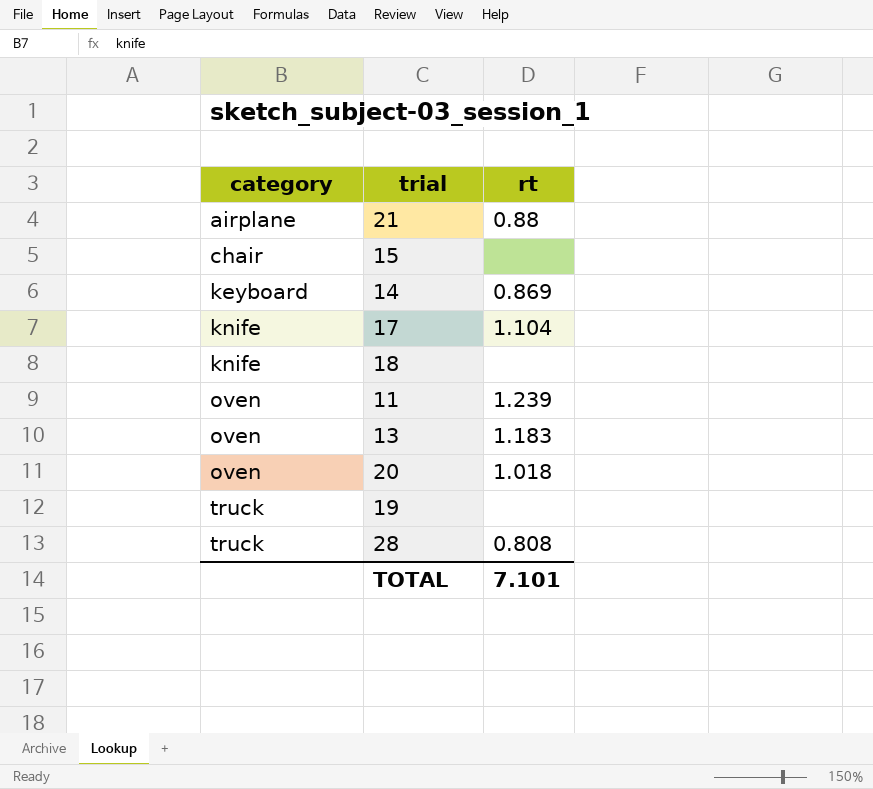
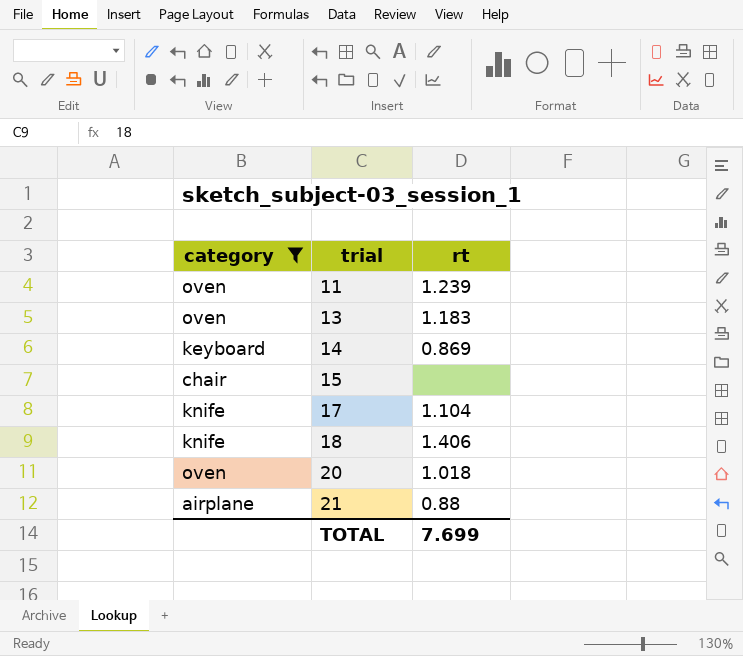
filter: none -> category != truck
row order: category ascending -> trial ascending
18 | rt: none -> 1.406
TOTAL | rt: 7.101 -> 7.699

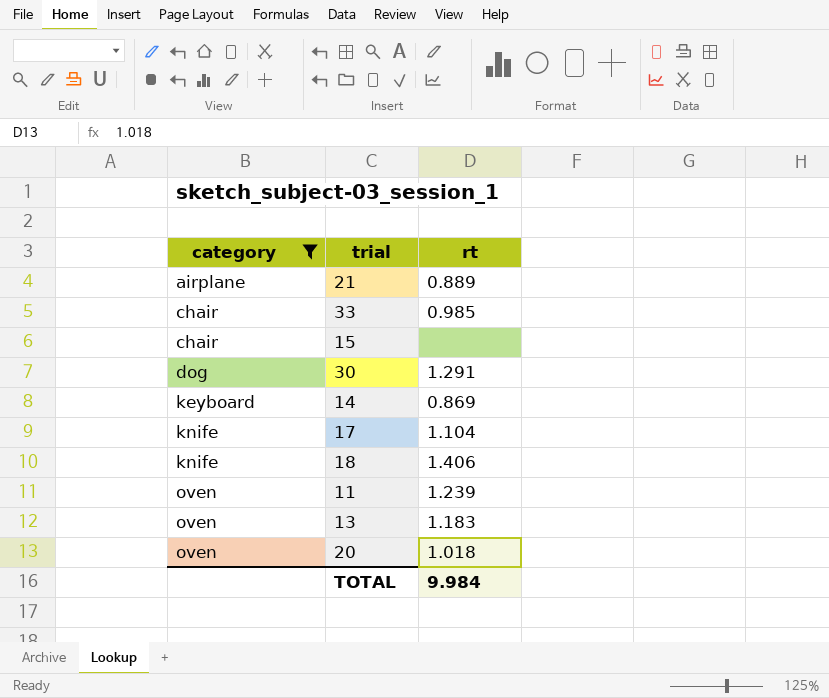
row order: trial ascending -> category ascending
21 | rt: 0.88 -> 0.889
row 33: none -> chair | 0.985
row 30: none -> dog | 1.291
TOTAL | rt: 7.699 -> 9.984

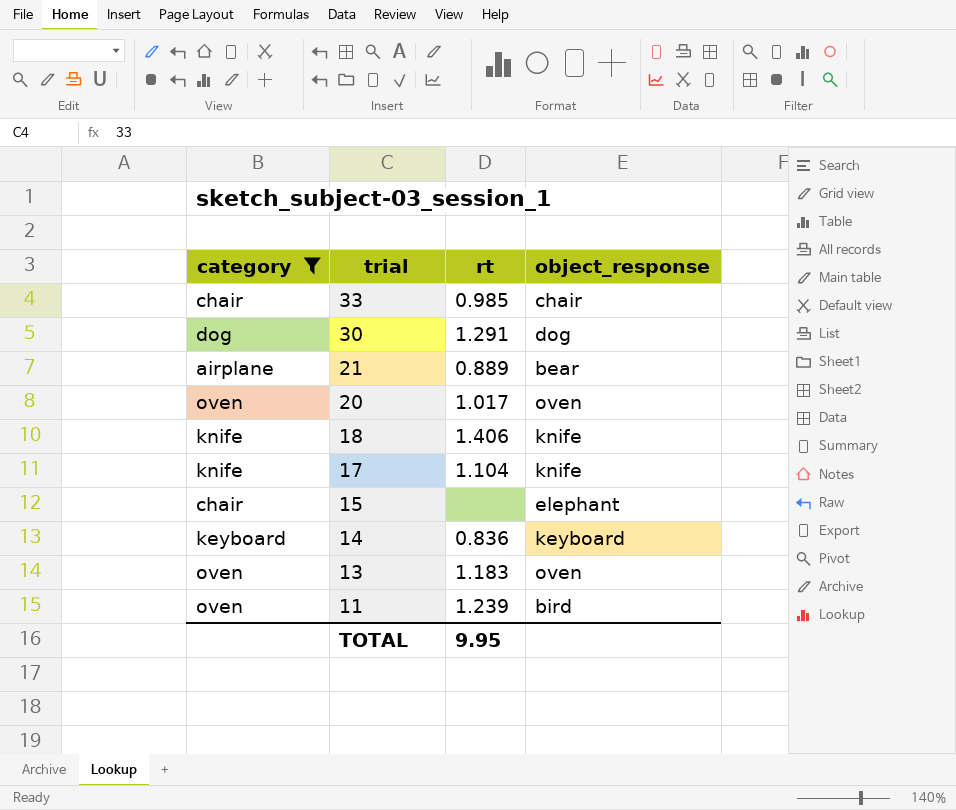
row order: category ascending -> trial descending
column object_response | position: none -> 4
20 | rt: 1.018 -> 1.017
14 | rt: 0.869 -> 0.836
TOTAL | rt: 9.984 -> 9.95

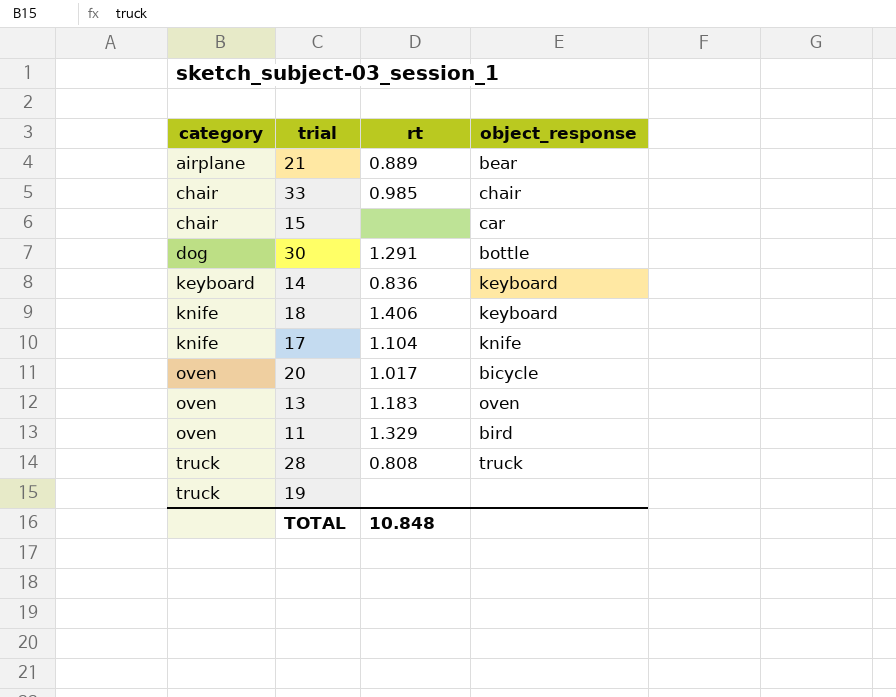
filter: category != truck -> none
row order: trial descending -> category ascending
15 | object_response: elephant -> car
30 | object_response: dog -> bottle
18 | object_response: knife -> keyboard
20 | object_response: oven -> bicycle
11 | rt: 1.239 -> 1.329
TOTAL | rt: 9.95 -> 10.848

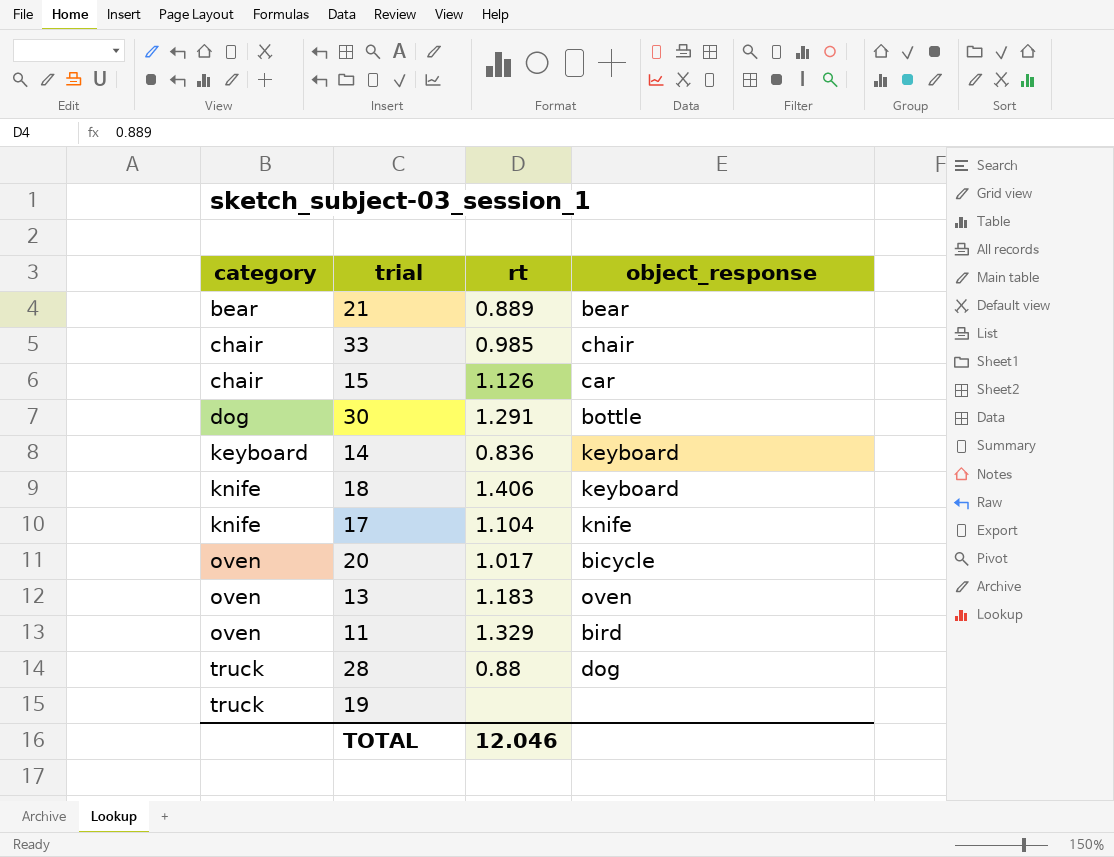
21 | category: airplane -> bear
15 | rt: none -> 1.126
28 | rt: 0.808 -> 0.88
28 | object_response: truck -> dog
TOTAL | rt: 10.848 -> 12.046

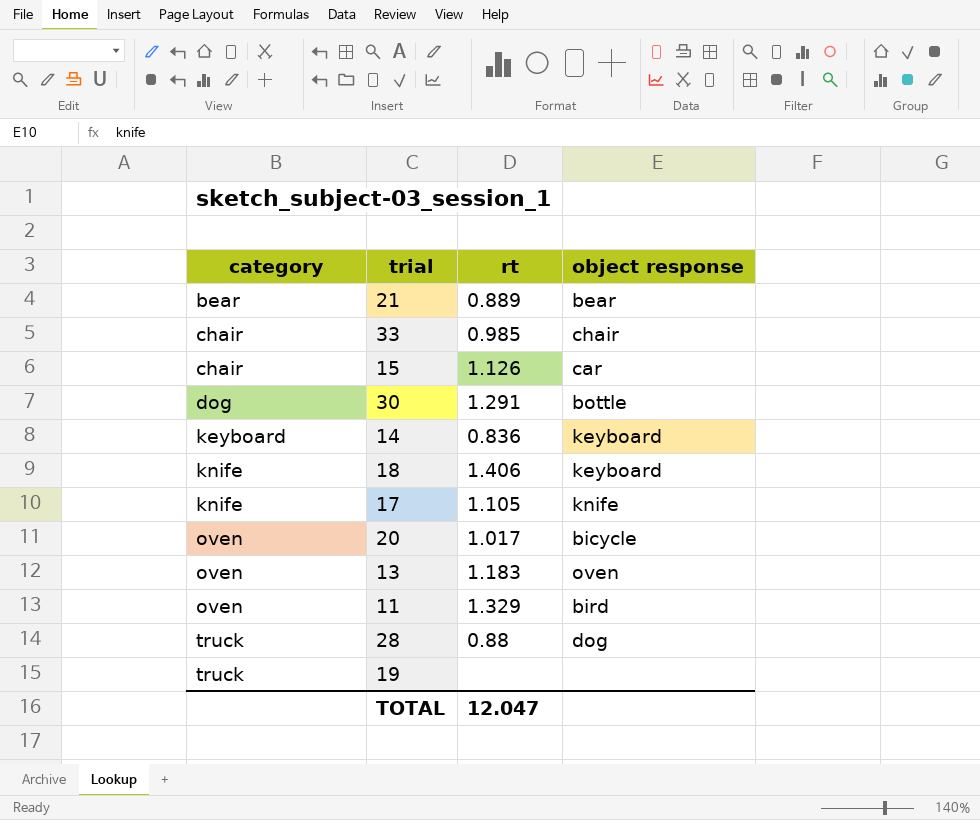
column name: object_response -> object response
17 | rt: 1.104 -> 1.105
TOTAL | rt: 12.046 -> 12.047

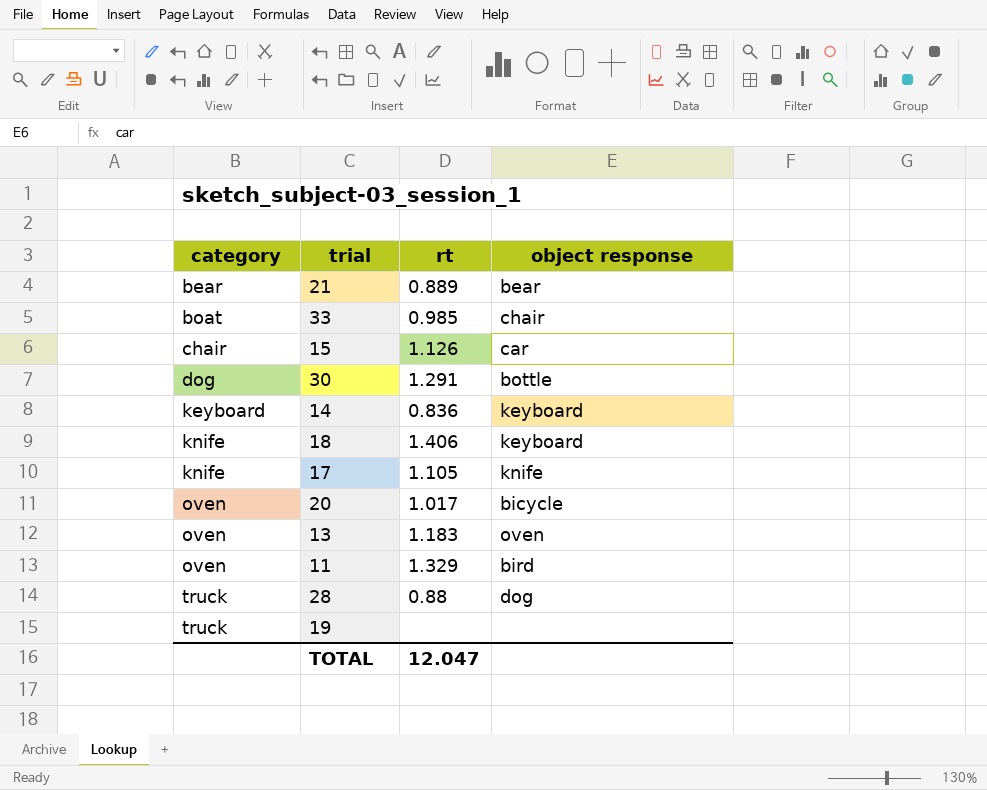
33 | category: chair -> boat

